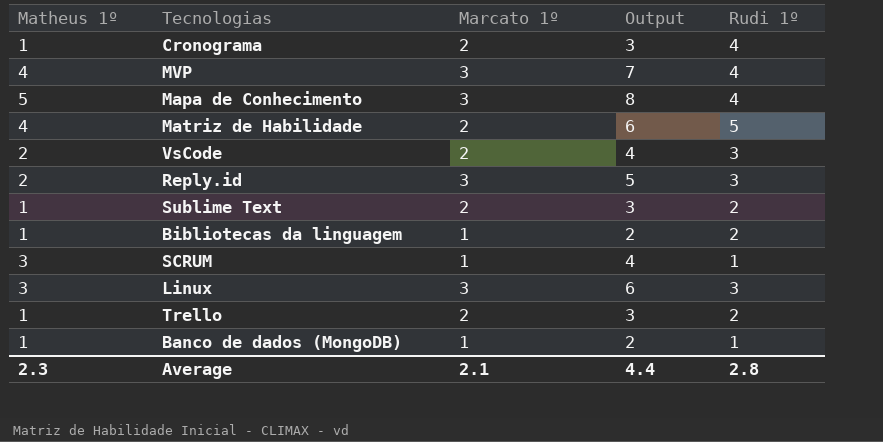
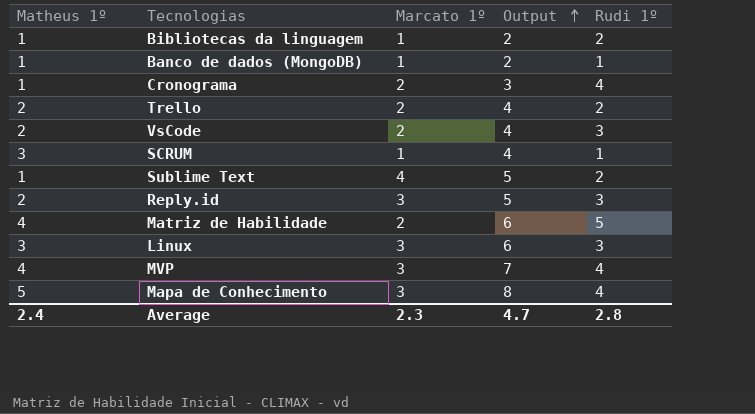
row order: none -> Output ascending
Trello | Matheus 1º: 1 -> 2
Trello | Output: 3 -> 4
Sublime Text | Marcato 1º: 2 -> 4
Sublime Text | Output: 3 -> 5
Average | Matheus 1º: 2.3 -> 2.4
Average | Marcato 1º: 2.1 -> 2.3
Average | Output: 4.4 -> 4.7

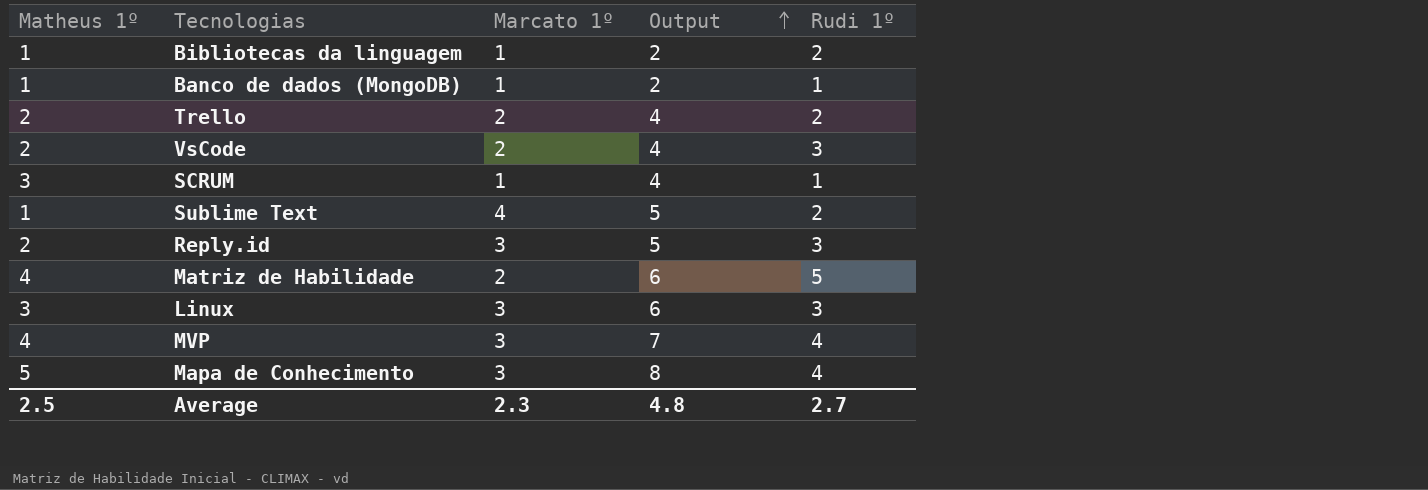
row Cronograma: 1 | 2 | 3 | 4 -> none
Average | Matheus 1º: 2.4 -> 2.5
Average | Output: 4.7 -> 4.8
Average | Rudi 1º: 2.8 -> 2.7

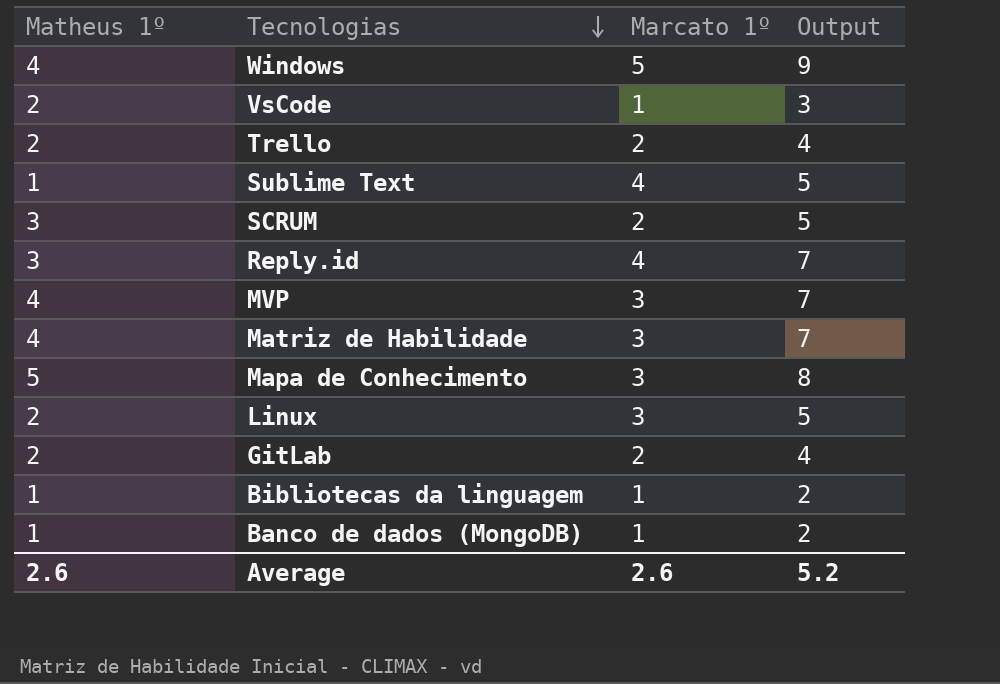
row order: Output ascending -> Tecnologias descending
column Rudi 1º | position: 5 -> none
row Windows: none -> 4 | 5 | 9
VsCode | Marcato 1º: 2 -> 1
VsCode | Output: 4 -> 3
SCRUM | Marcato 1º: 1 -> 2
SCRUM | Output: 4 -> 5
Reply.id | Matheus 1º: 2 -> 3
Reply.id | Marcato 1º: 3 -> 4
Reply.id | Output: 5 -> 7
Matriz de Habilidade | Marcato 1º: 2 -> 3
Matriz de Habilidade | Output: 6 -> 7
Linux | Matheus 1º: 3 -> 2
Linux | Output: 6 -> 5
row GitLab: none -> 2 | 2 | 4
Average | Matheus 1º: 2.5 -> 2.6
Average | Marcato 1º: 2.3 -> 2.6
Average | Output: 4.8 -> 5.2

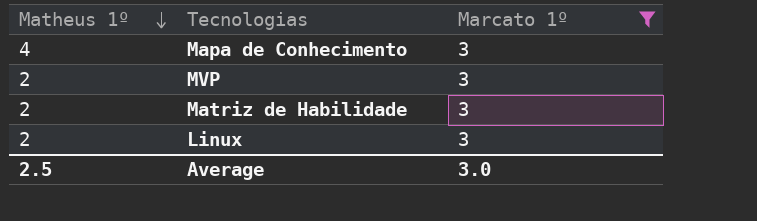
filter: none -> Marcato 1º = 3
row order: Tecnologias descending -> Matheus 1º descending
column Output | formula: [Matheus 1º] + [Marcato 1º] -> none
Mapa de Conhecimento | Matheus 1º: 5 -> 4
MVP | Matheus 1º: 4 -> 2
Matriz de Habilidade | Matheus 1º: 4 -> 2
Average | Matheus 1º: 2.6 -> 2.5
Average | Marcato 1º: 2.6 -> 3.0

